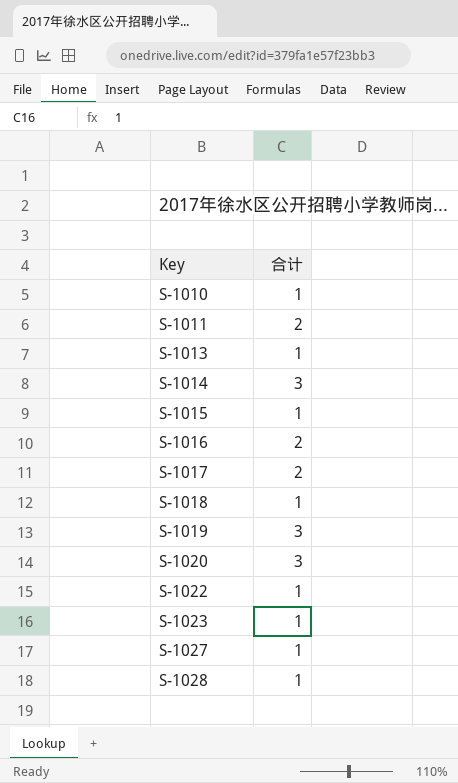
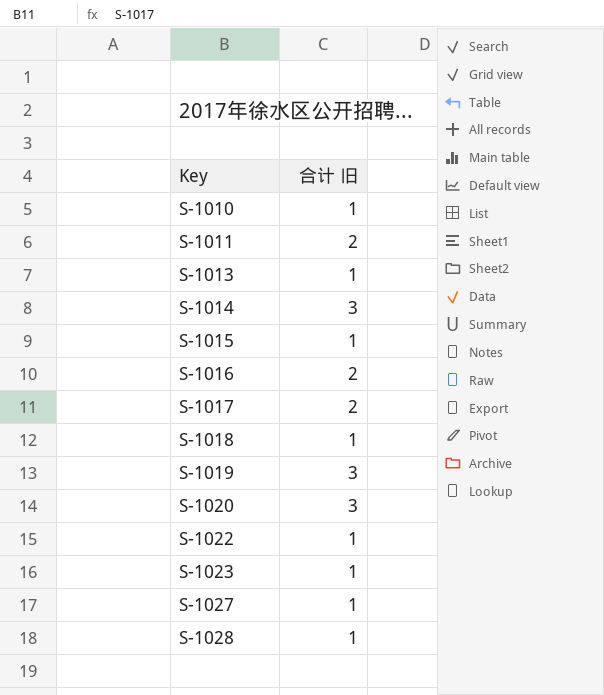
column name: 合计 -> 合计 旧

